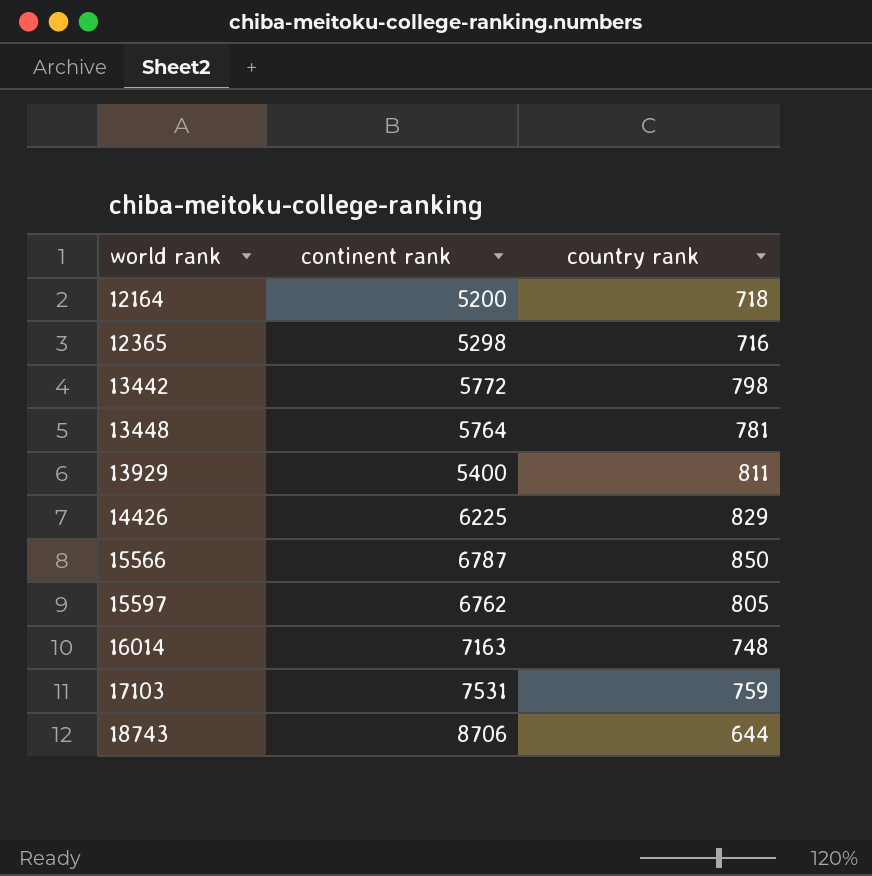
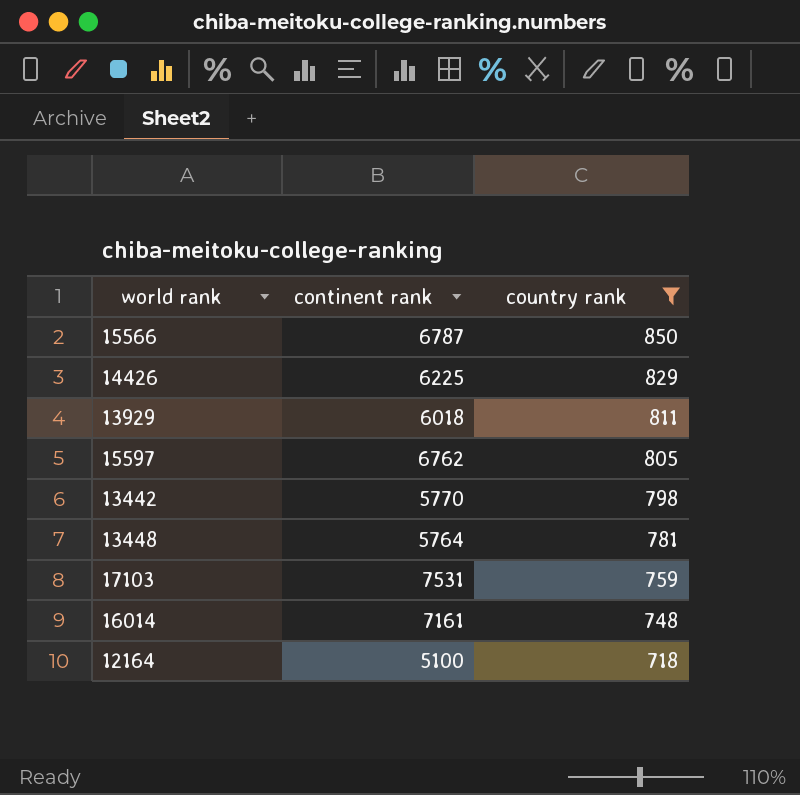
filter: none -> country rank >= 718
row order: world rank ascending -> country rank descending
13929 | continent rank: 5400 -> 6018
13442 | continent rank: 5772 -> 5770
16014 | continent rank: 7163 -> 7161
12164 | continent rank: 5200 -> 5100

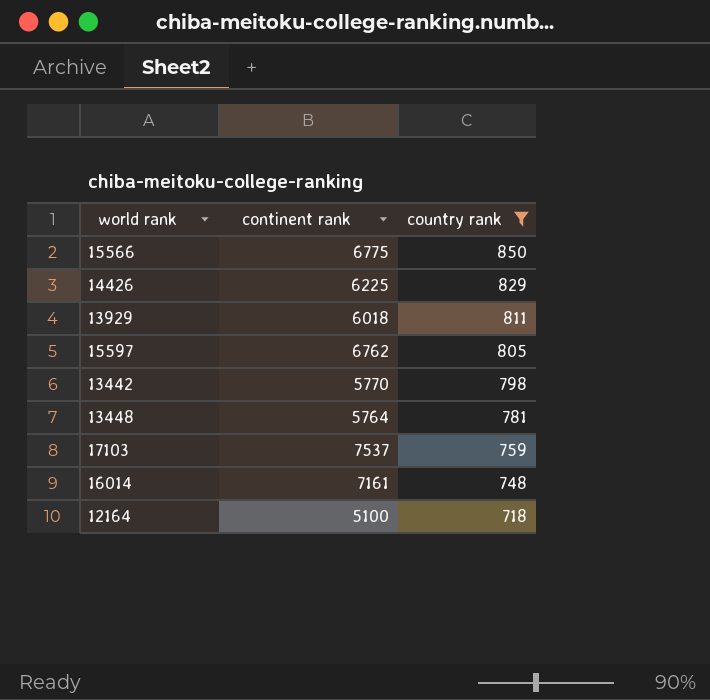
15566 | continent rank: 6787 -> 6775
17103 | continent rank: 7531 -> 7537

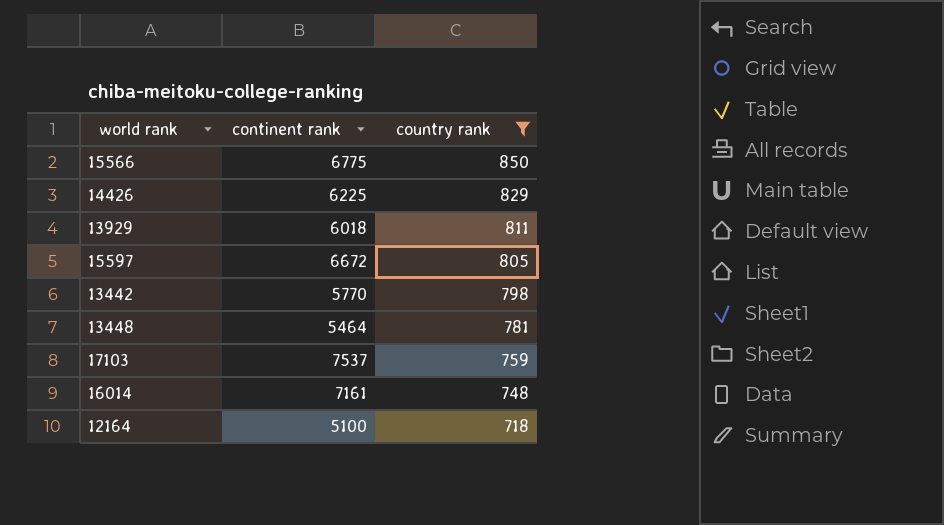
15597 | continent rank: 6762 -> 6672
13448 | continent rank: 5764 -> 5464

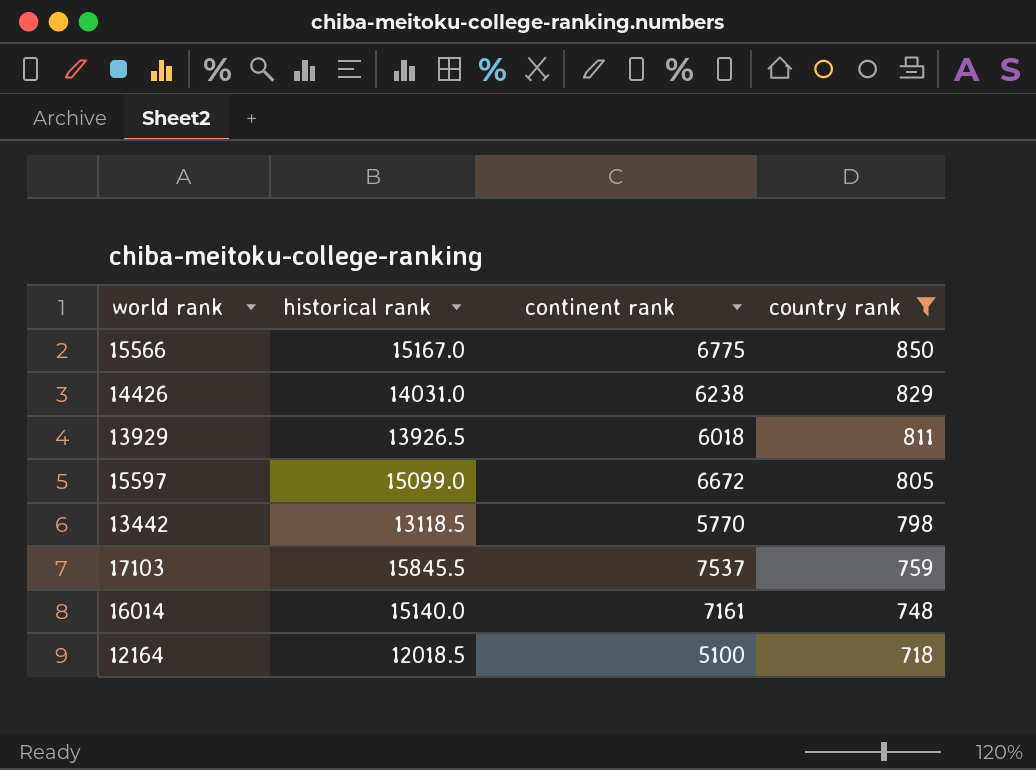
column historical rank | position: none -> 2
row 13448: 5464 | 781 -> none
14426 | continent rank: 6225 -> 6238

